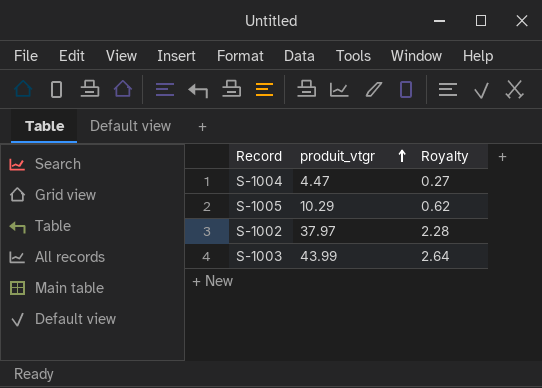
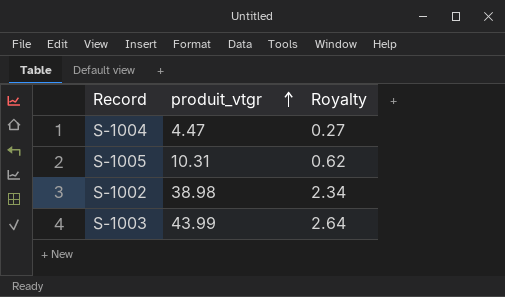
S-1005 | produit_vtgr: 10.29 -> 10.31
S-1002 | produit_vtgr: 37.97 -> 38.98
S-1002 | Royalty: 2.28 -> 2.34

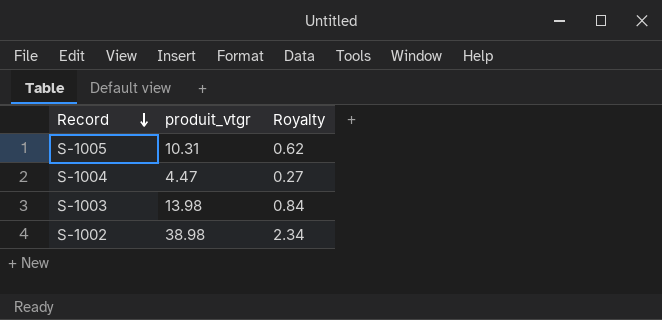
row order: produit_vtgr ascending -> Record descending
S-1003 | produit_vtgr: 43.99 -> 13.98
S-1003 | Royalty: 2.64 -> 0.84

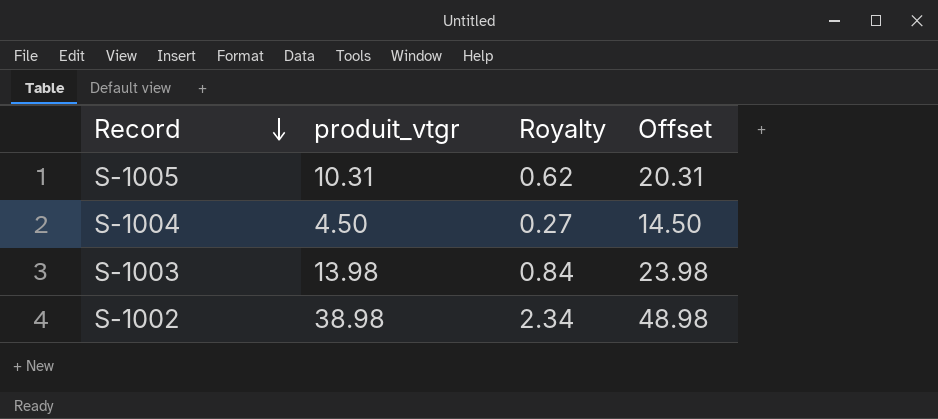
column Offset | formula: none -> [produit_vtgr] + 10
S-1004 | produit_vtgr: 4.47 -> 4.50

